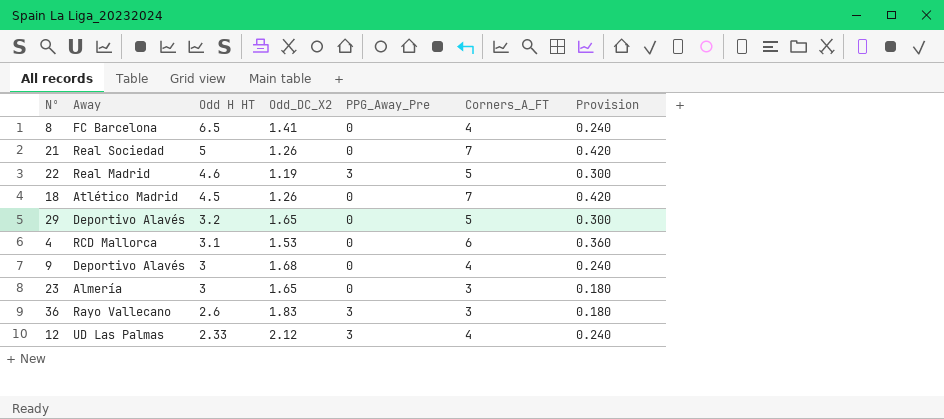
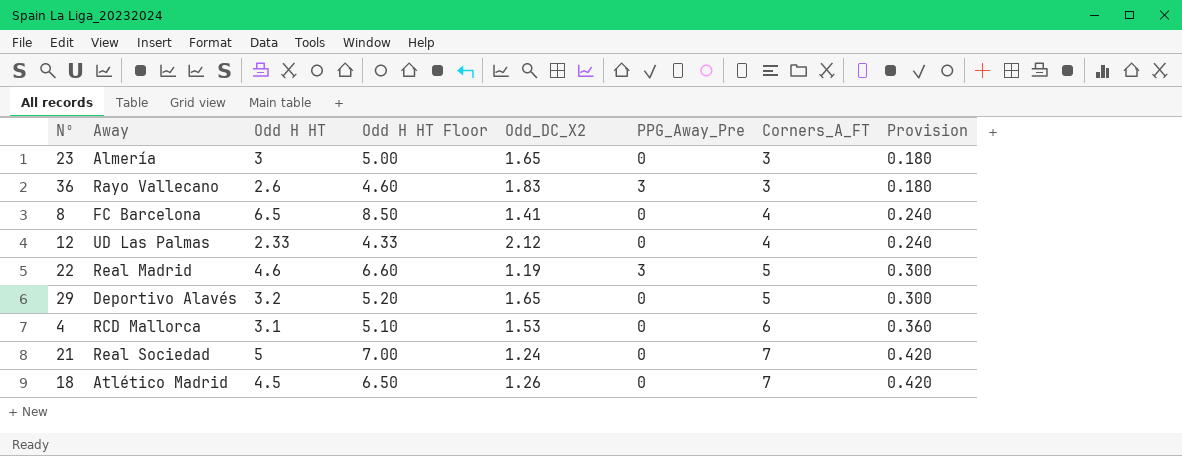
row order: Odd H HT descending -> Corners_A_FT ascending
column Odd H HT Floor | formula: none -> [Odd H HT] + 2
row 9: Deportivo Alavés | 3 | 1.68 | 0 | 4 | 0.240 -> none
12 | PPG_Away_Pre: 3 -> 0
21 | Odd_DC_X2: 1.26 -> 1.24

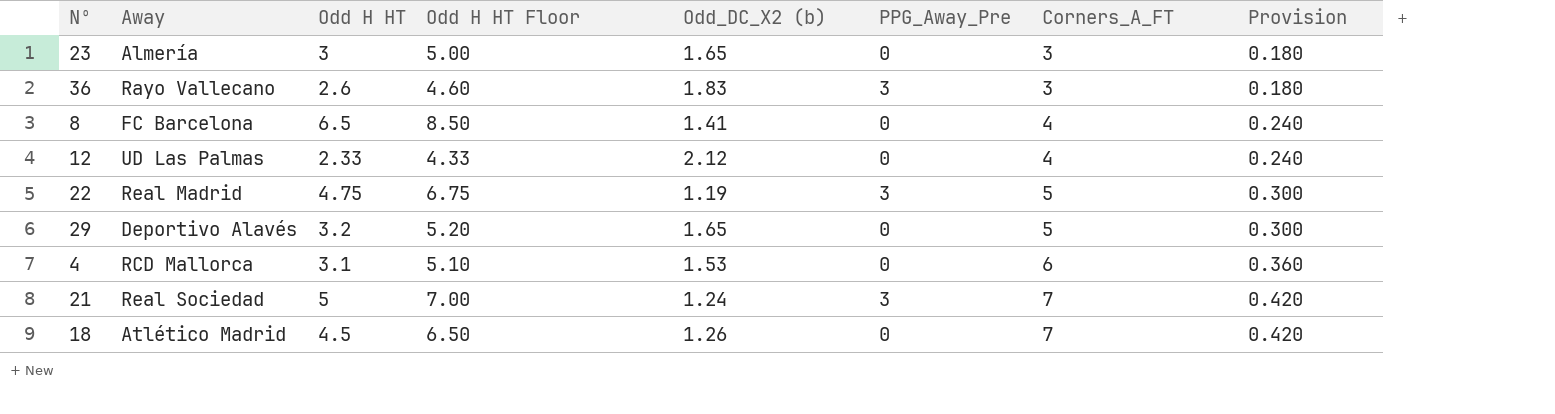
column name: Odd_DC_X2 -> Odd_DC_X2 (b)
22 | Odd H HT: 4.6 -> 4.75
22 | Odd H HT Floor: 6.60 -> 6.75
21 | PPG_Away_Pre: 0 -> 3

